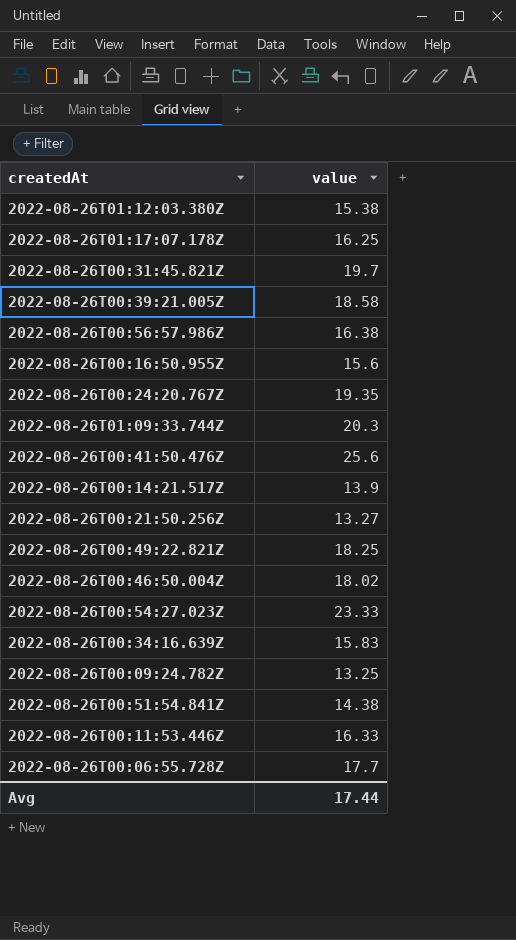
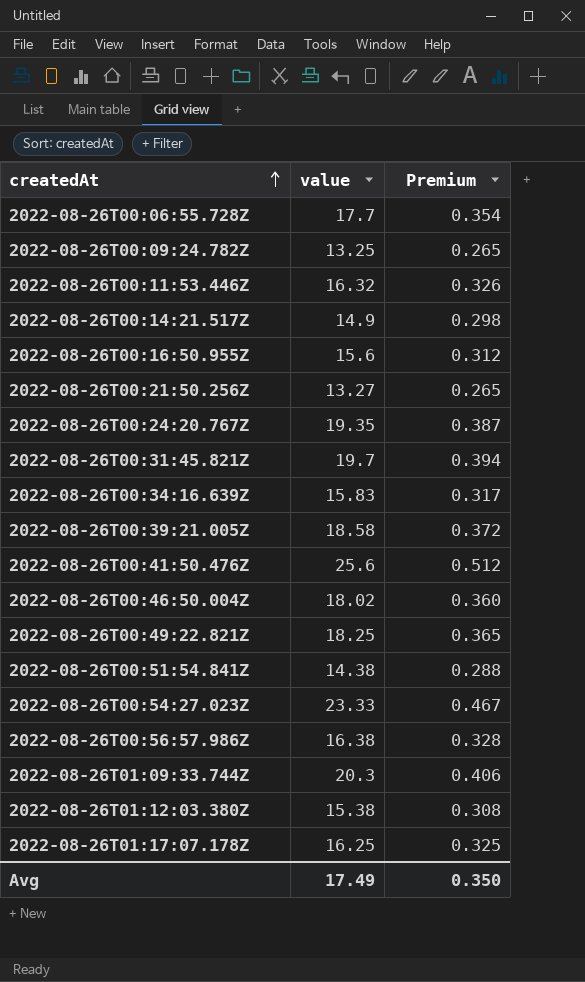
row order: none -> createdAt ascending
column Premium | formula: none -> [value] * 0.02
2022-08-26T00:11:53.446Z | value: 16.33 -> 16.32
2022-08-26T00:14:21.517Z | value: 13.9 -> 14.9
Avg | value: 17.44 -> 17.49

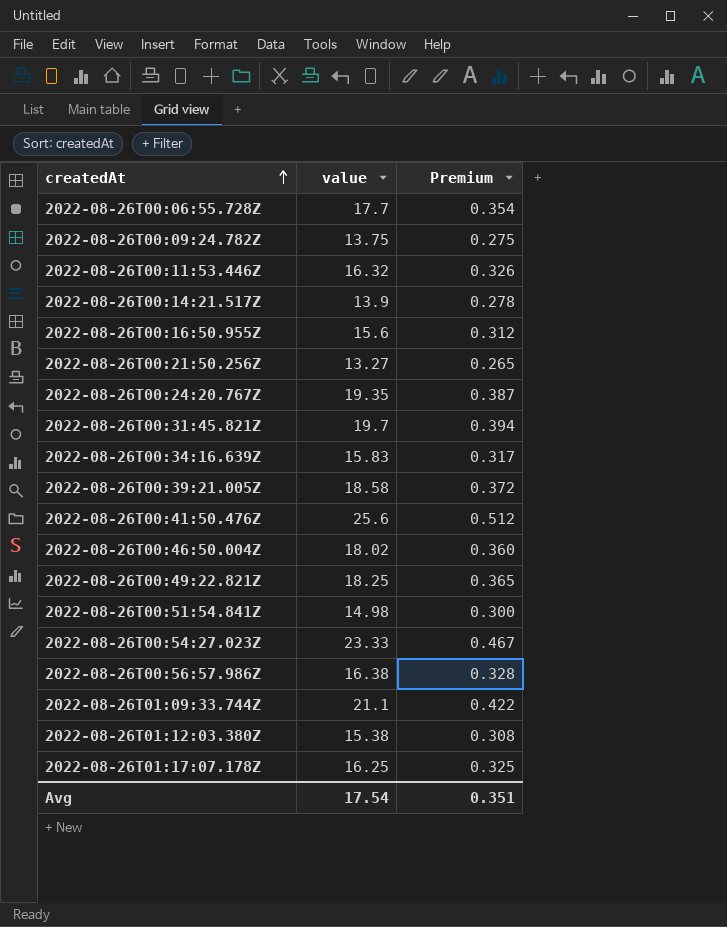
2022-08-26T00:09:24.782Z | value: 13.25 -> 13.75
2022-08-26T00:09:24.782Z | Premium: 0.265 -> 0.275
2022-08-26T00:14:21.517Z | value: 14.9 -> 13.9
2022-08-26T00:14:21.517Z | Premium: 0.298 -> 0.278
2022-08-26T00:51:54.841Z | value: 14.38 -> 14.98
2022-08-26T00:51:54.841Z | Premium: 0.288 -> 0.300
2022-08-26T01:09:33.744Z | value: 20.3 -> 21.1
2022-08-26T01:09:33.744Z | Premium: 0.406 -> 0.422
Avg | value: 17.49 -> 17.54
Avg | Premium: 0.350 -> 0.351

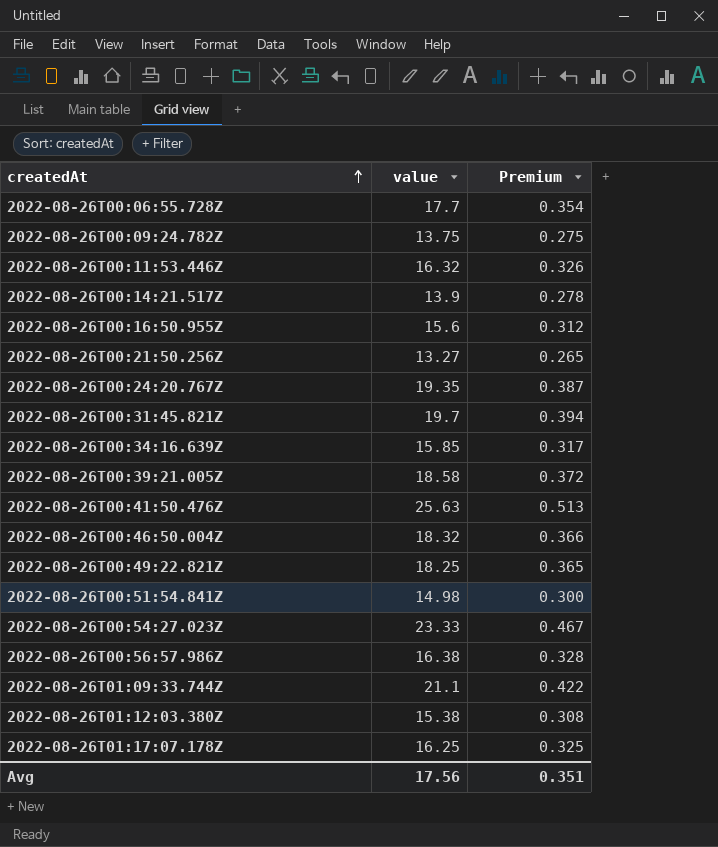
2022-08-26T00:34:16.639Z | value: 15.83 -> 15.85
2022-08-26T00:41:50.476Z | value: 25.6 -> 25.63
2022-08-26T00:41:50.476Z | Premium: 0.512 -> 0.513
2022-08-26T00:46:50.004Z | value: 18.02 -> 18.32
2022-08-26T00:46:50.004Z | Premium: 0.360 -> 0.366
Avg | value: 17.54 -> 17.56

